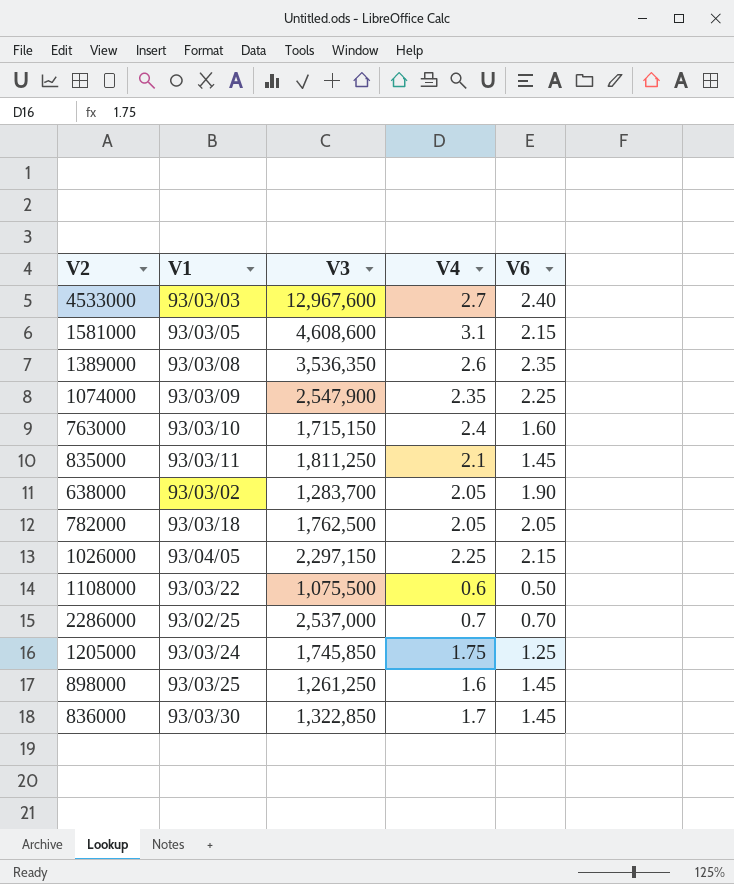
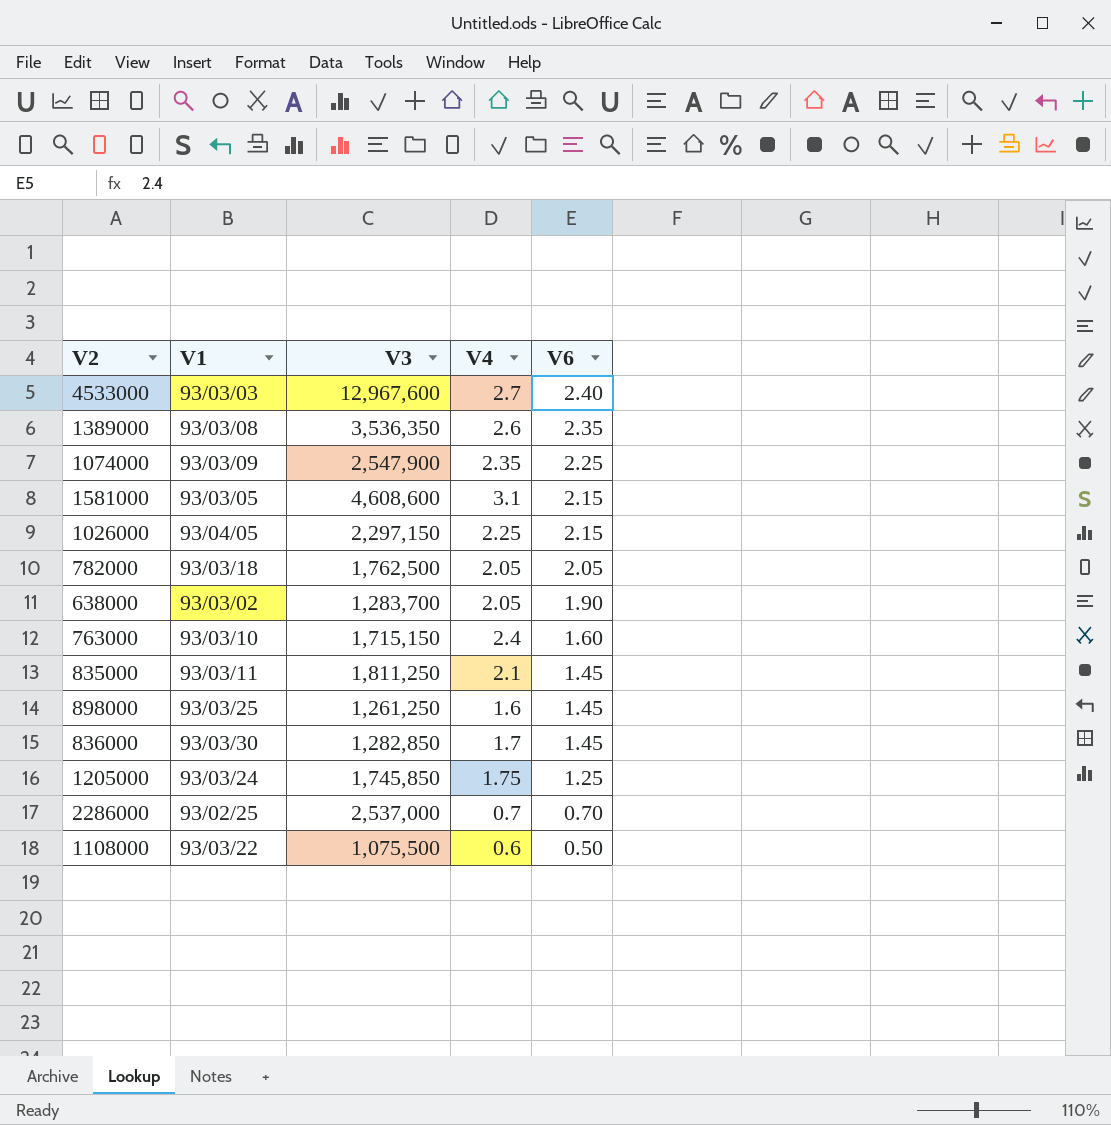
row order: none -> V6 descending
836000 | V3: 1,322,850 -> 1,282,850

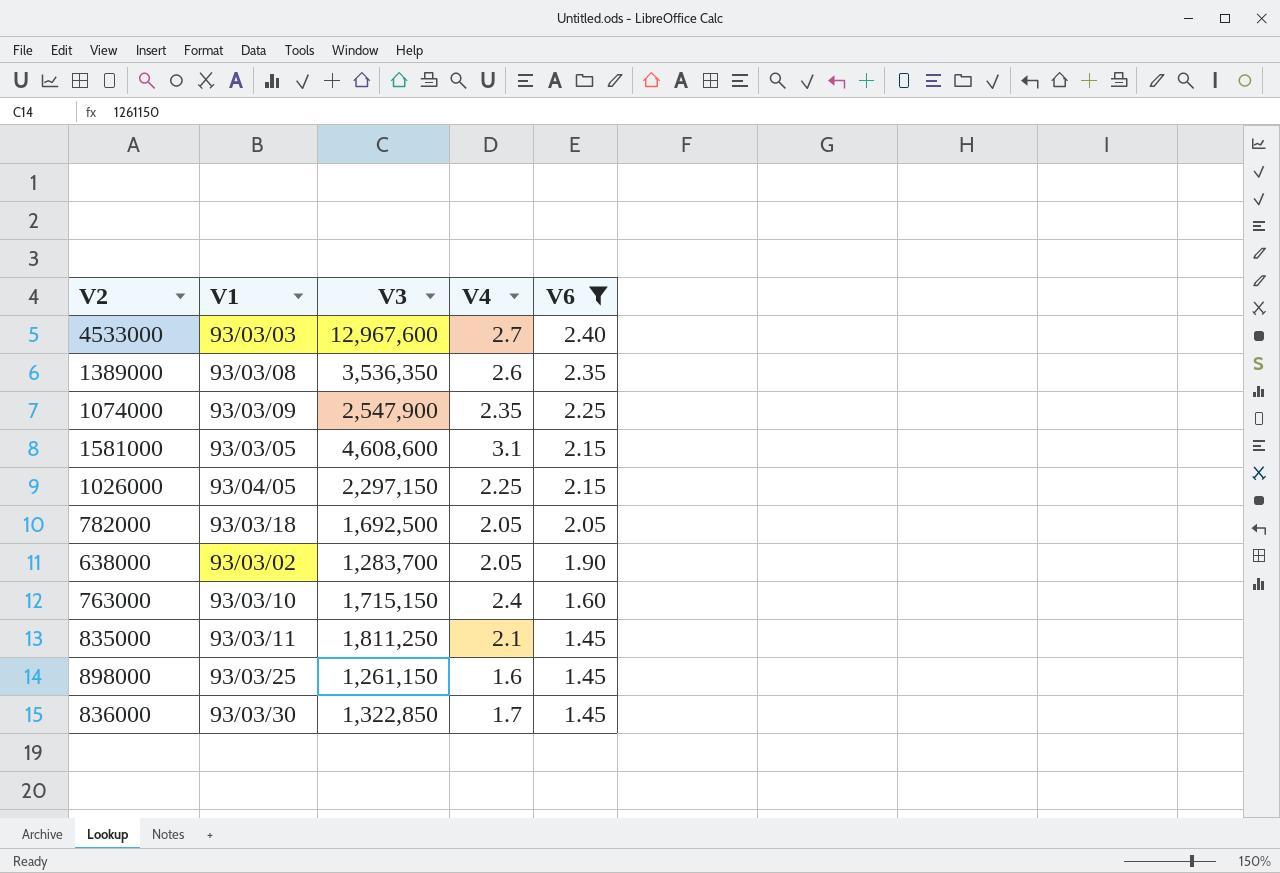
filter: none -> V6 >= 1.45
782000 | V3: 1,762,500 -> 1,692,500
898000 | V3: 1,261,250 -> 1,261,150
836000 | V3: 1,282,850 -> 1,322,850

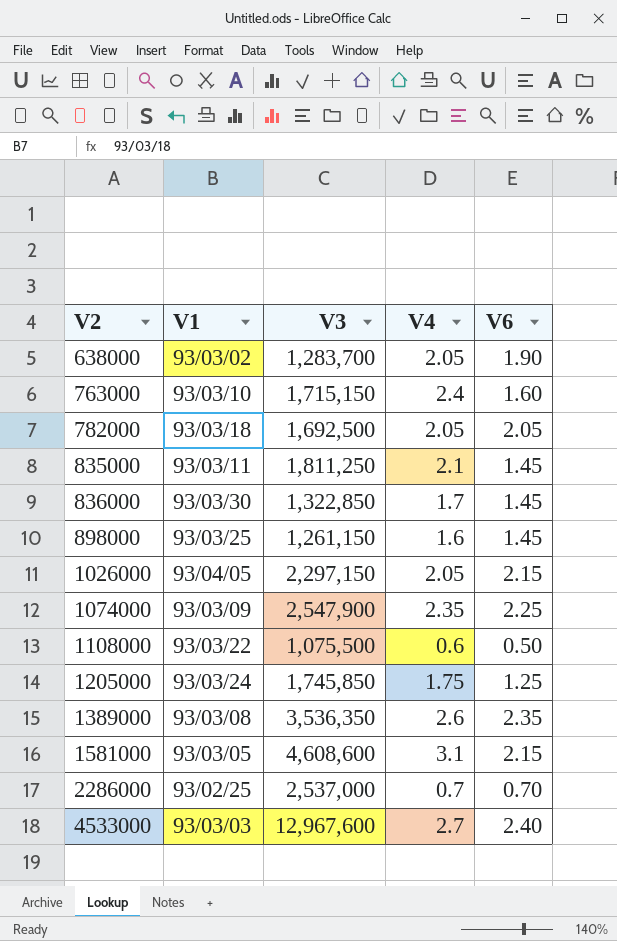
filter: V6 >= 1.45 -> none
row order: V6 descending -> V2 ascending
1026000 | V4: 2.25 -> 2.05

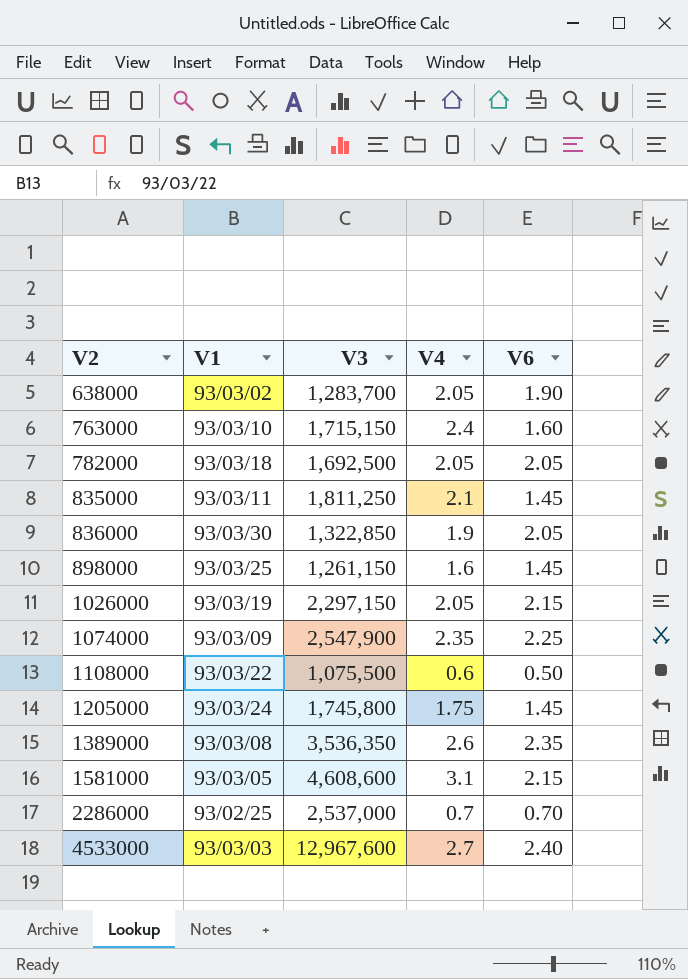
836000 | V4: 1.7 -> 1.9
836000 | V6: 1.45 -> 2.05
1026000 | V1: 93/04/05 -> 93/03/19
1205000 | V3: 1,745,850 -> 1,745,800
1205000 | V6: 1.25 -> 1.45

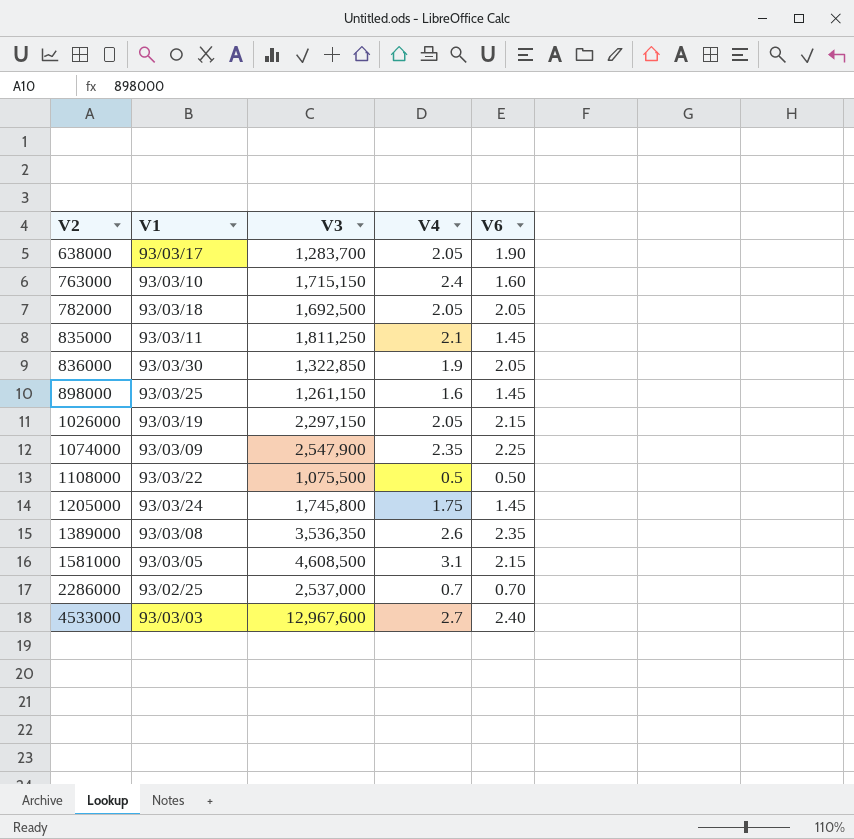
638000 | V1: 93/03/02 -> 93/03/17
1108000 | V4: 0.6 -> 0.5
1581000 | V3: 4,608,600 -> 4,608,500

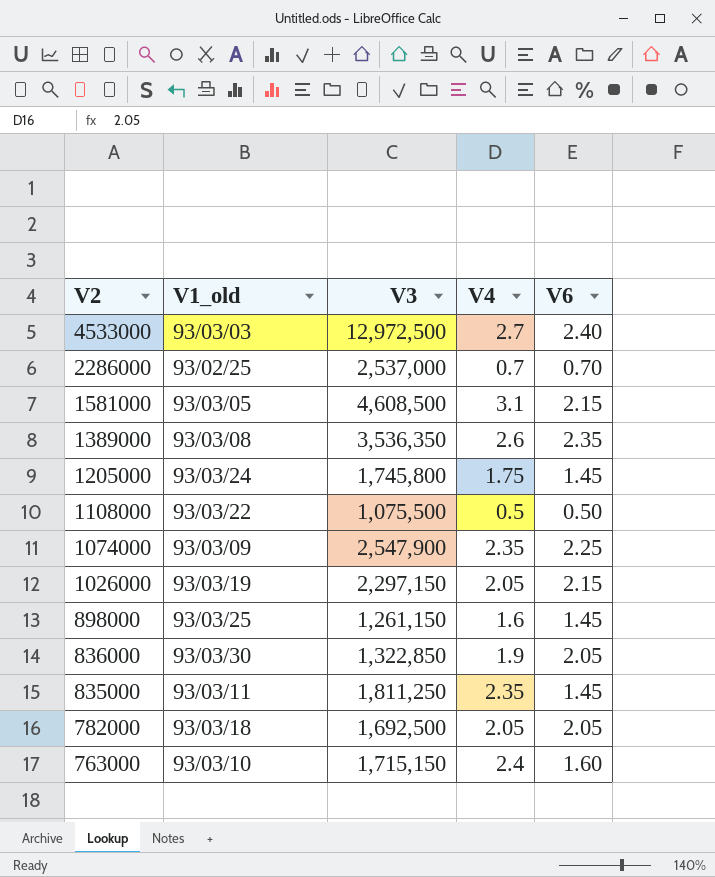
row order: V2 ascending -> V2 descending
column name: V1 -> V1_old
row 638000: 93/03/17 | 1,283,700 | 2.05 | 1.90 -> none
4533000 | V3: 12,967,600 -> 12,972,500
835000 | V4: 2.1 -> 2.35

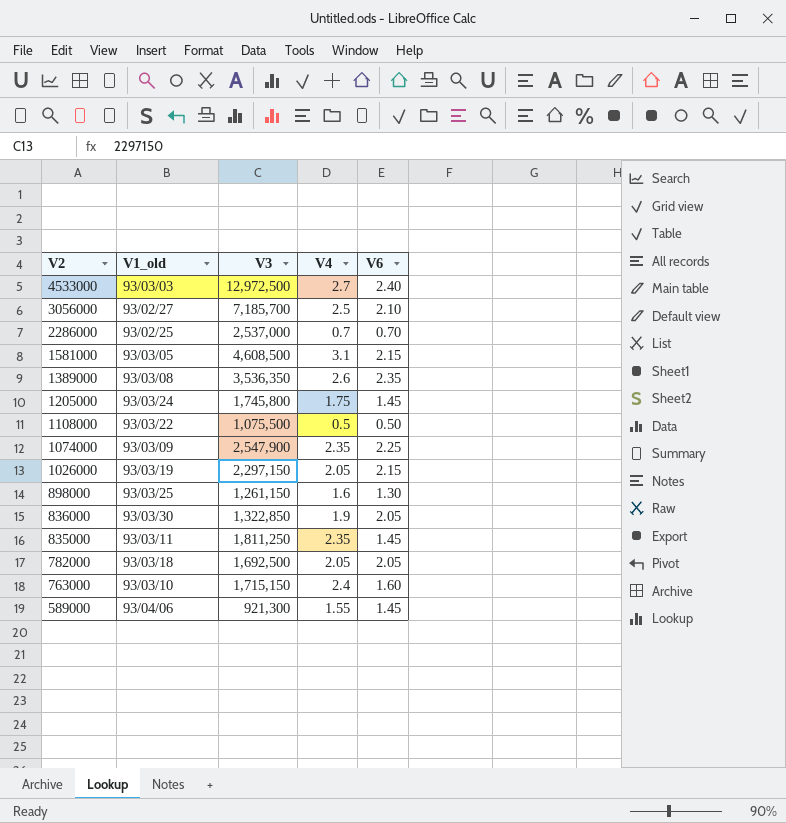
row 3056000: none -> 93/02/27 | 7,185,700 | 2.5 | 2.10
898000 | V6: 1.45 -> 1.30
row 589000: none -> 93/04/06 | 921,300 | 1.55 | 1.45

